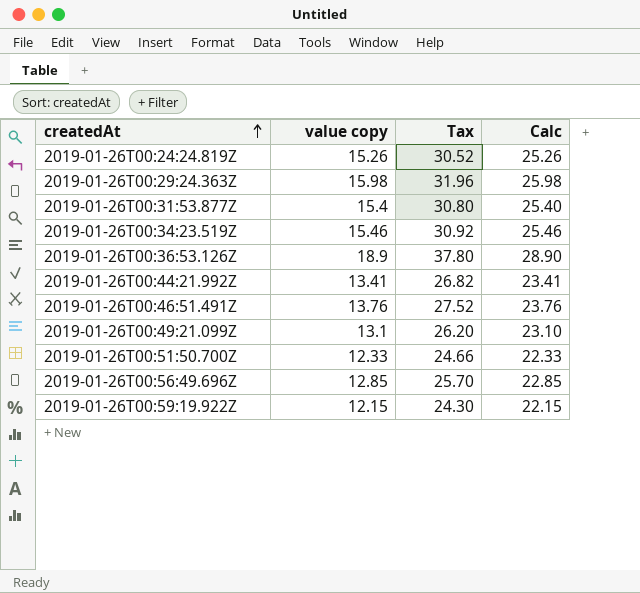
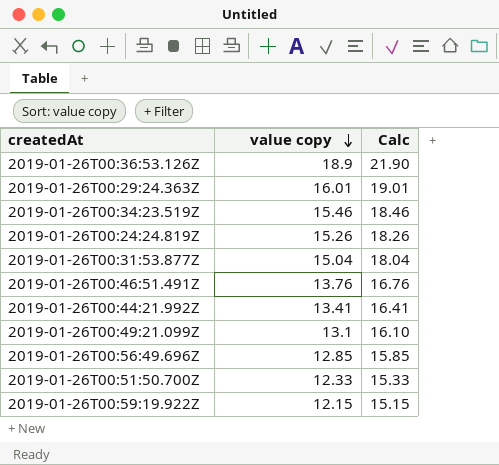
row order: createdAt ascending -> value copy descending
column Tax | formula: [value copy] * 2 -> none
column Calc | formula: [value copy] + 10 -> [value copy] + 3
2019-01-26T00:29:24.363Z | value copy: 15.98 -> 16.01
2019-01-26T00:31:53.877Z | value copy: 15.4 -> 15.04

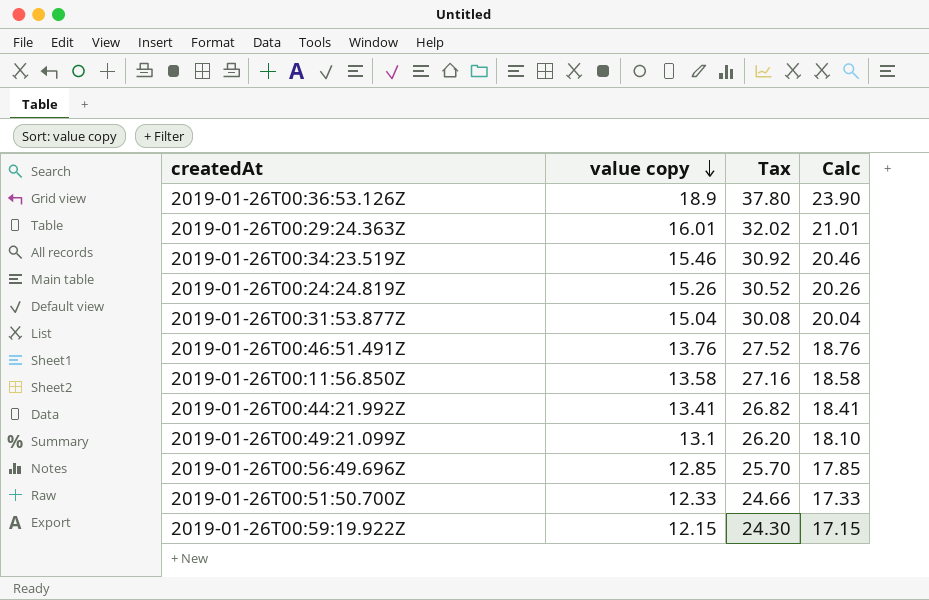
column Tax | formula: none -> [value copy] * 2
column Calc | formula: [value copy] + 3 -> [value copy] + 5
row 2019-01-26T00:11:56.850Z: none -> 13.58 | 27.16 | 18.58

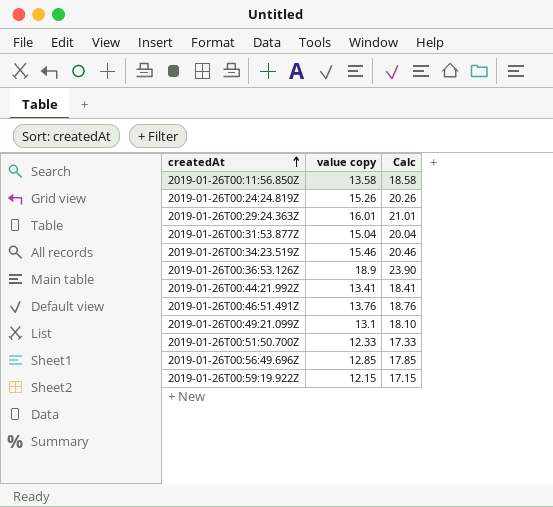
row order: value copy descending -> createdAt ascending
column Tax | formula: [value copy] * 2 -> none

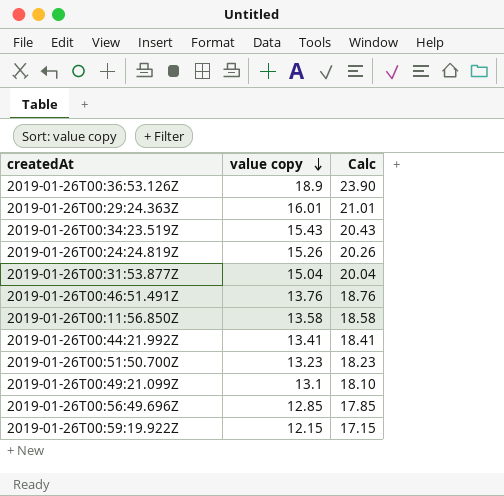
row order: createdAt ascending -> value copy descending
2019-01-26T00:34:23.519Z | value copy: 15.46 -> 15.43
2019-01-26T00:34:23.519Z | Calc: 20.46 -> 20.43
2019-01-26T00:51:50.700Z | value copy: 12.33 -> 13.23
2019-01-26T00:51:50.700Z | Calc: 17.33 -> 18.23

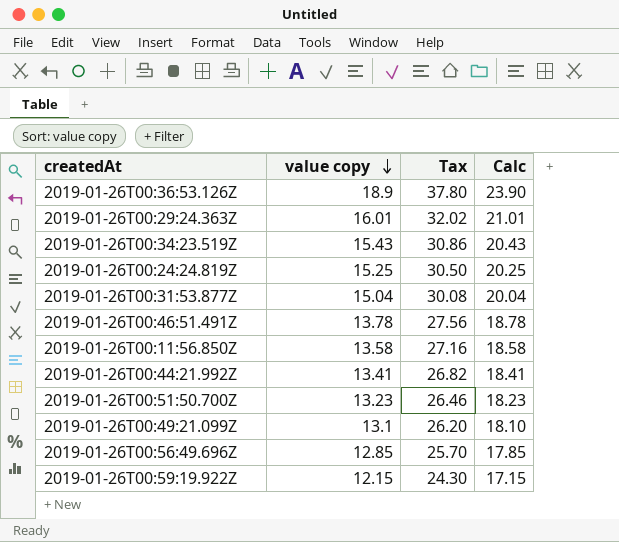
column Tax | formula: none -> [value copy] * 2
2019-01-26T00:24:24.819Z | value copy: 15.26 -> 15.25
2019-01-26T00:24:24.819Z | Calc: 20.26 -> 20.25
2019-01-26T00:46:51.491Z | value copy: 13.76 -> 13.78
2019-01-26T00:46:51.491Z | Calc: 18.76 -> 18.78

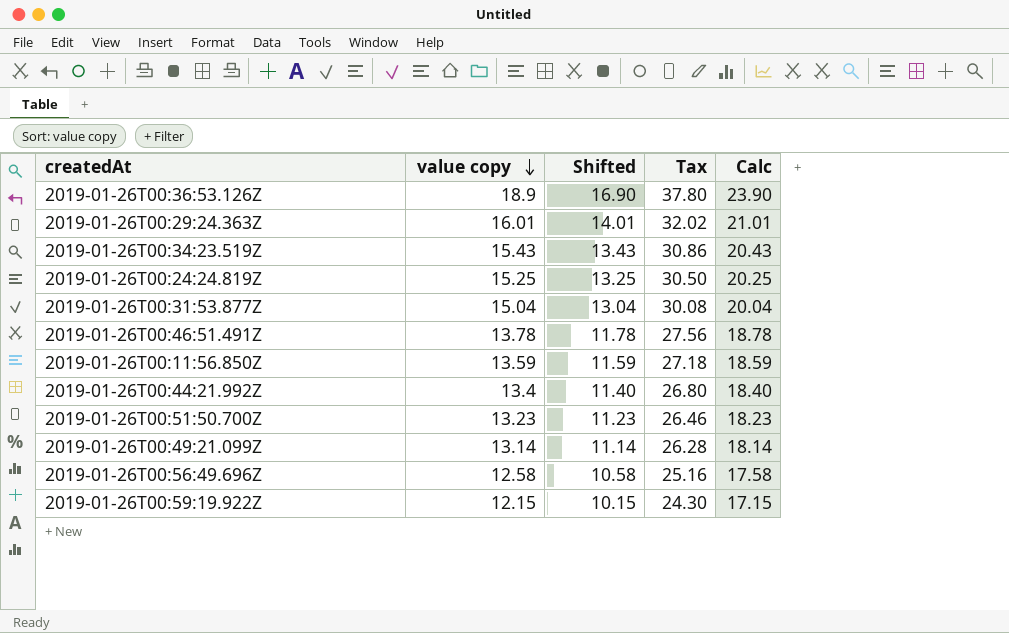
column Shifted | formula: none -> [value copy] - 2
2019-01-26T00:11:56.850Z | value copy: 13.58 -> 13.59
2019-01-26T00:11:56.850Z | Tax: 27.16 -> 27.18
2019-01-26T00:11:56.850Z | Calc: 18.58 -> 18.59
2019-01-26T00:44:21.992Z | value copy: 13.41 -> 13.4
2019-01-26T00:44:21.992Z | Tax: 26.82 -> 26.80
2019-01-26T00:44:21.992Z | Calc: 18.41 -> 18.40
2019-01-26T00:49:21.099Z | value copy: 13.1 -> 13.14
2019-01-26T00:49:21.099Z | Tax: 26.20 -> 26.28
2019-01-26T00:49:21.099Z | Calc: 18.10 -> 18.14
2019-01-26T00:56:49.696Z | value copy: 12.85 -> 12.58
2019-01-26T00:56:49.696Z | Tax: 25.70 -> 25.16
2019-01-26T00:56:49.696Z | Calc: 17.85 -> 17.58

